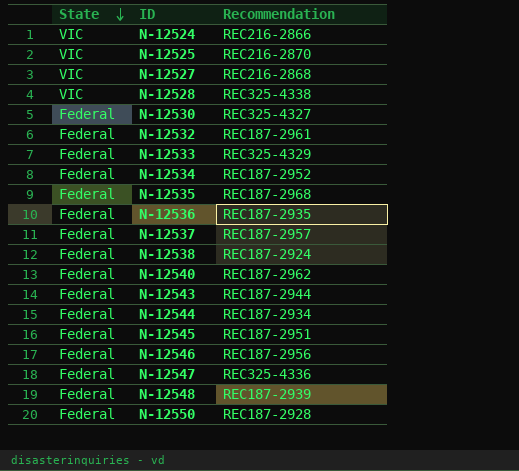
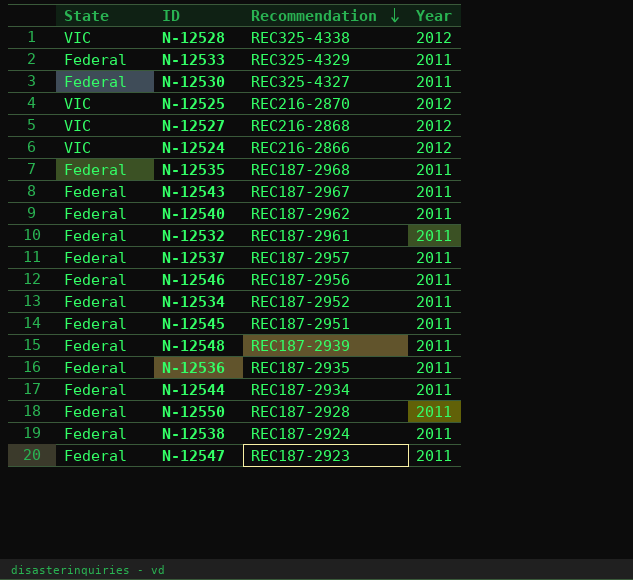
row order: State descending -> Recommendation descending
column Year | position: none -> 4
N-12543 | Recommendation: REC187-2944 -> REC187-2967
N-12547 | Recommendation: REC325-4336 -> REC187-2923

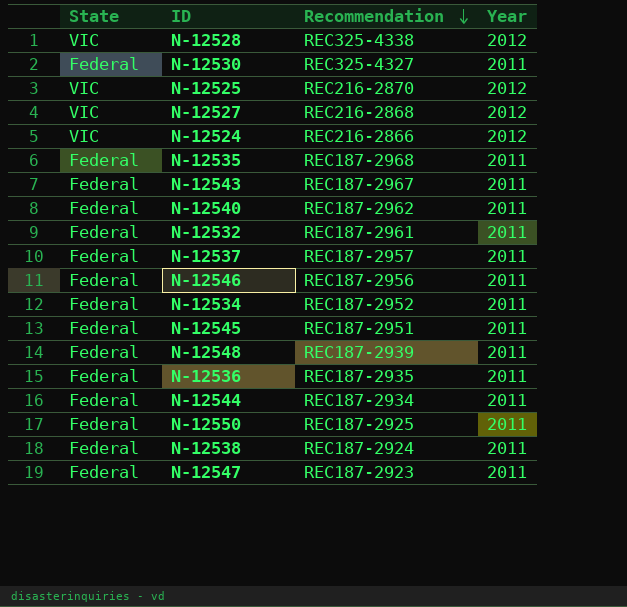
row N-12533: Federal | REC325-4329 | 2011 -> none
N-12550 | Recommendation: REC187-2928 -> REC187-2925

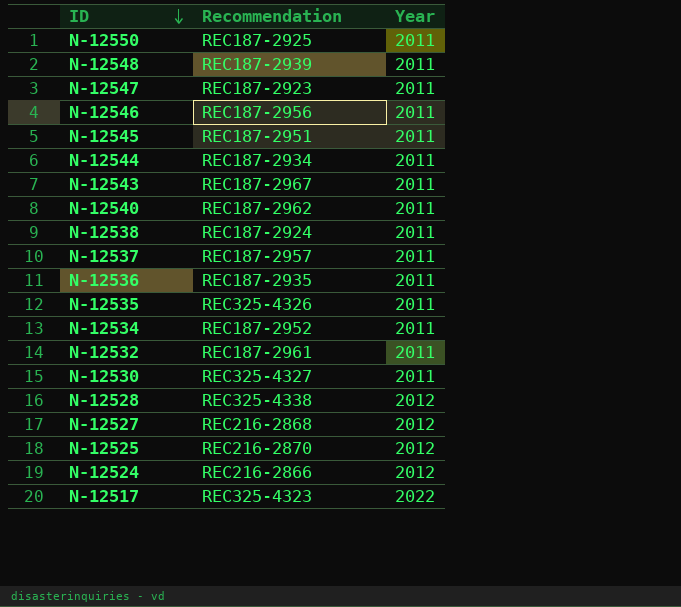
row order: Recommendation descending -> ID descending
column State | position: 1 -> none
N-12535 | Recommendation: REC187-2968 -> REC325-4326
row N-12517: none -> REC325-4323 | 2022

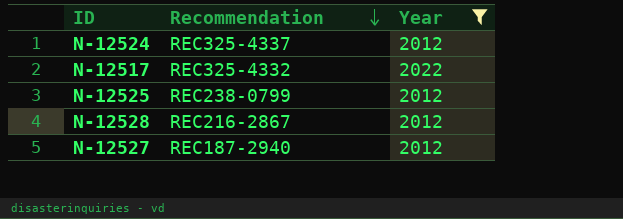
filter: none -> Year != 2011
row order: ID descending -> Recommendation descending
N-12524 | Recommendation: REC216-2866 -> REC325-4337
N-12517 | Recommendation: REC325-4323 -> REC325-4332
N-12525 | Recommendation: REC216-2870 -> REC238-0799
N-12528 | Recommendation: REC325-4338 -> REC216-2867
N-12527 | Recommendation: REC216-2868 -> REC187-2940

